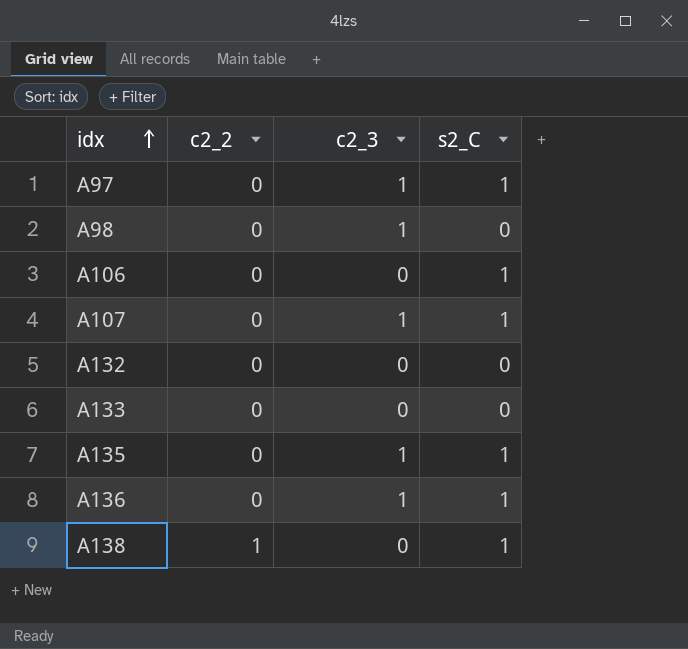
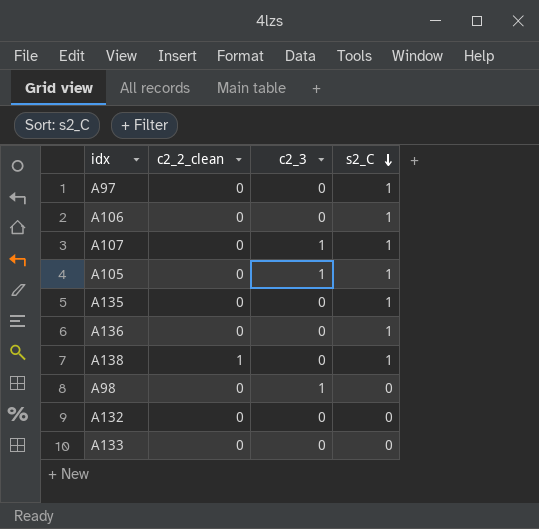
row order: idx ascending -> s2_C descending
column name: c2_2 -> c2_2_clean
A97 | c2_3: 1 -> 0
row A105: none -> 0 | 1 | 1
A135 | c2_3: 1 -> 0
A136 | c2_3: 1 -> 0

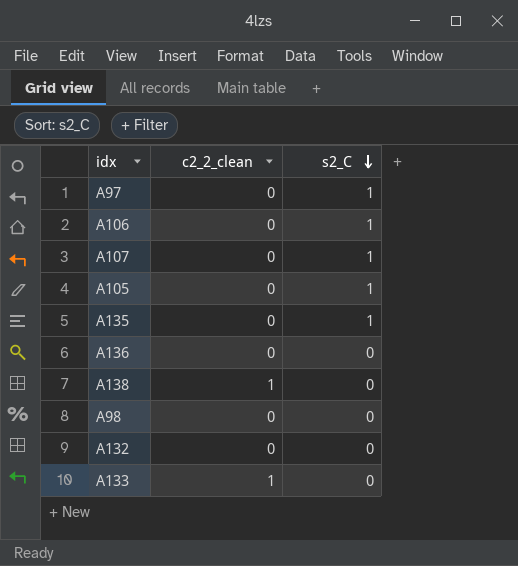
column c2_3 | position: 3 -> none
A136 | s2_C: 1 -> 0
A138 | s2_C: 1 -> 0
A133 | c2_2_clean: 0 -> 1

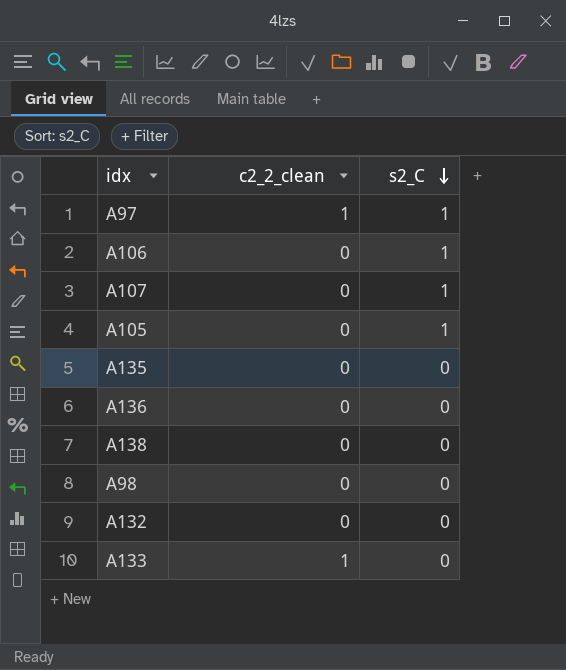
A97 | c2_2_clean: 0 -> 1
A135 | s2_C: 1 -> 0
A138 | c2_2_clean: 1 -> 0

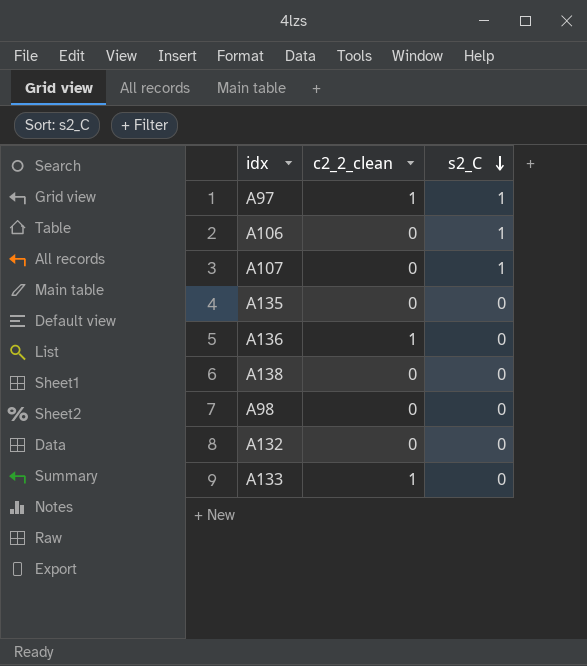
row A105: 0 | 1 -> none
A136 | c2_2_clean: 0 -> 1

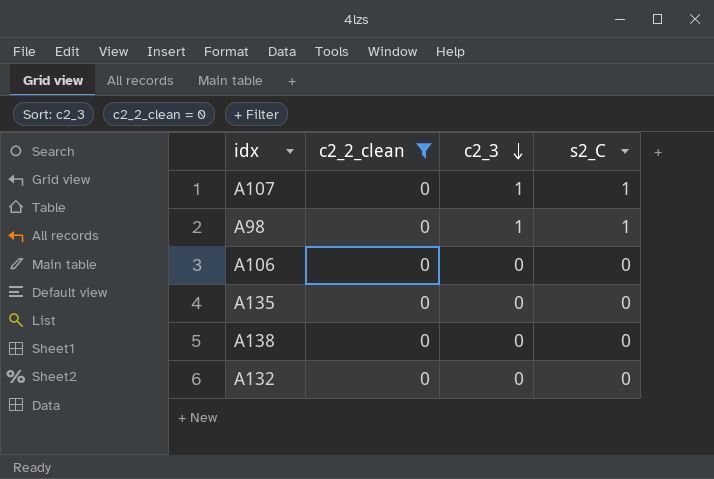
filter: none -> c2_2_clean = 0
row order: s2_C descending -> c2_3 descending
column c2_3 | position: none -> 3
A98 | s2_C: 0 -> 1
A106 | s2_C: 1 -> 0

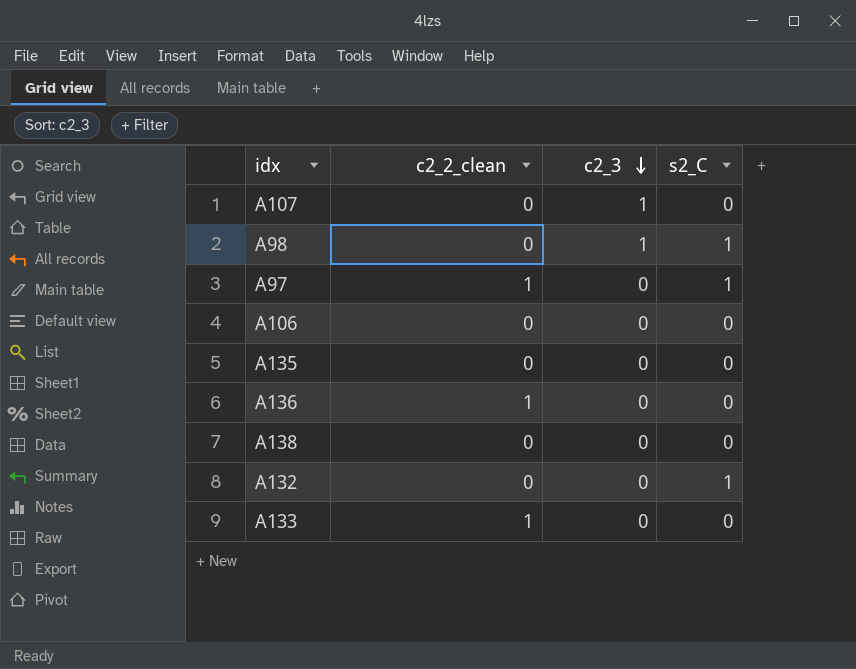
filter: c2_2_clean = 0 -> none
A107 | s2_C: 1 -> 0
A132 | s2_C: 0 -> 1

